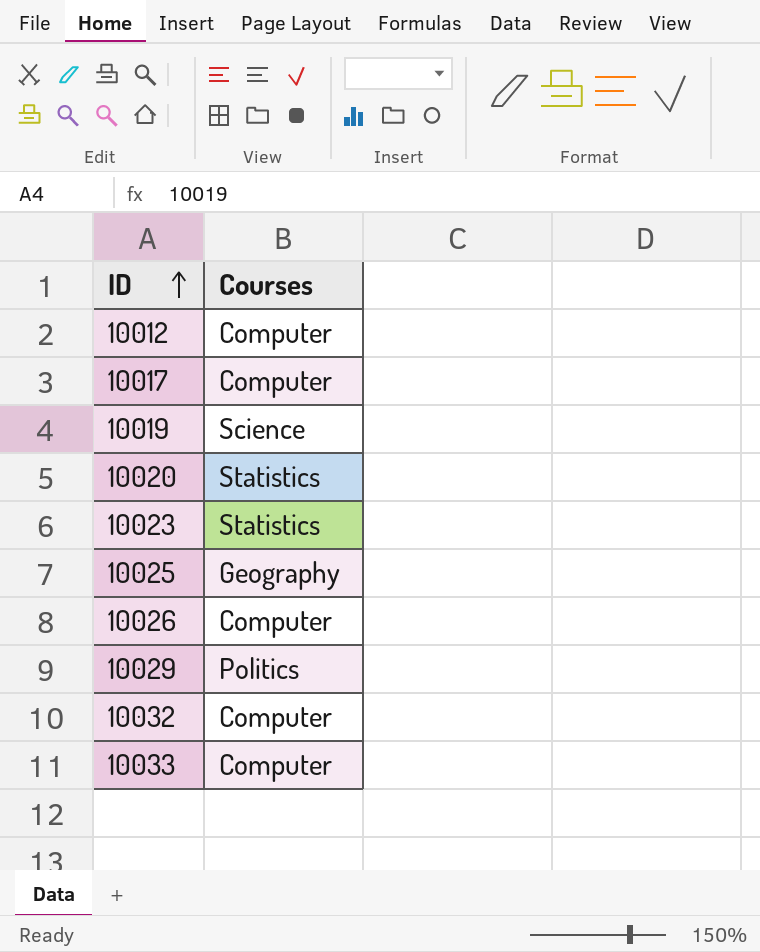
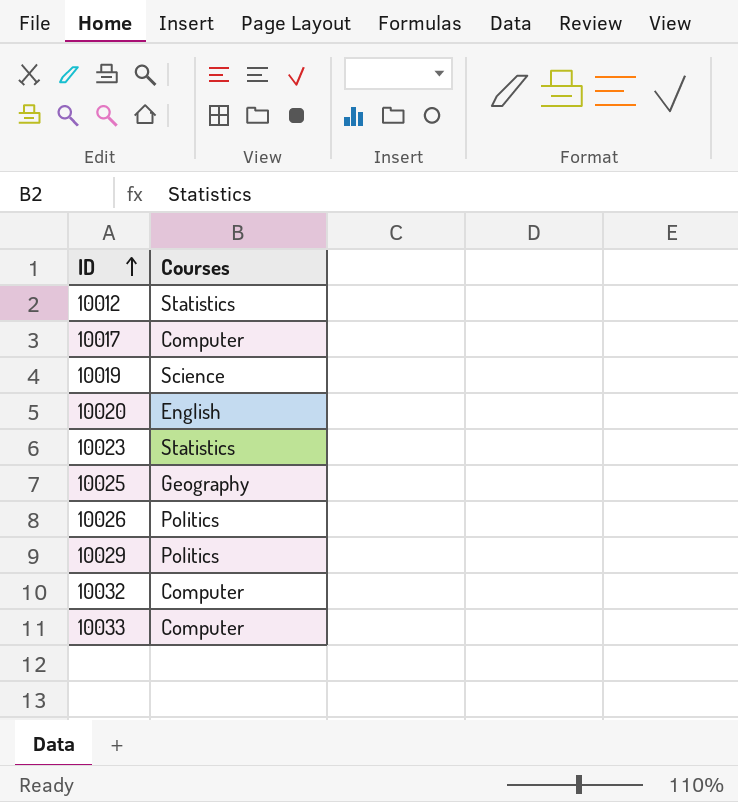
10012 | Courses: Computer -> Statistics
10020 | Courses: Statistics -> English
10026 | Courses: Computer -> Politics

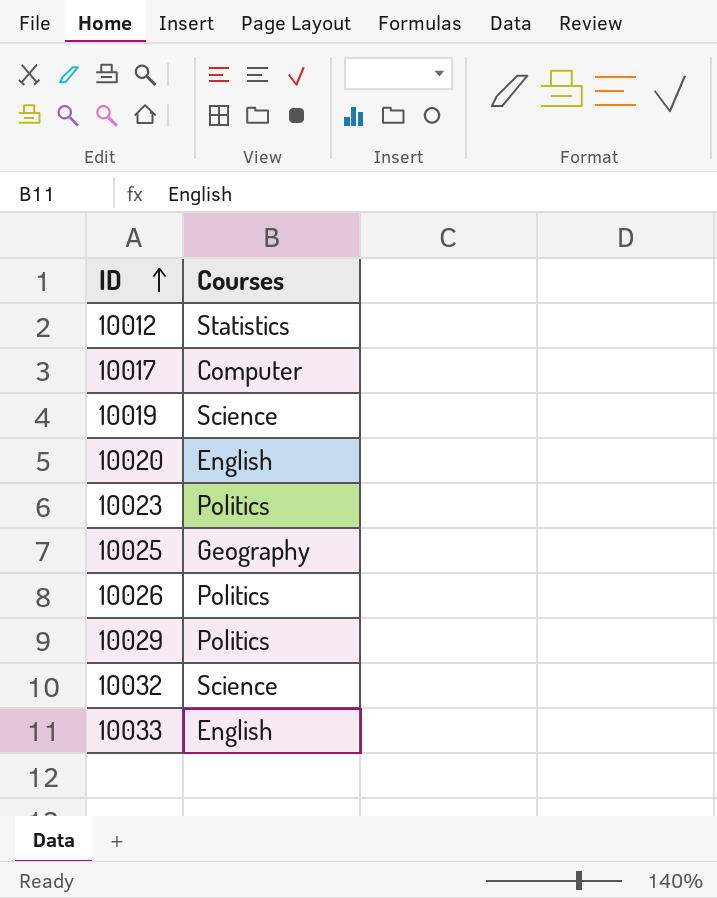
10023 | Courses: Statistics -> Politics
10032 | Courses: Computer -> Science
10033 | Courses: Computer -> English

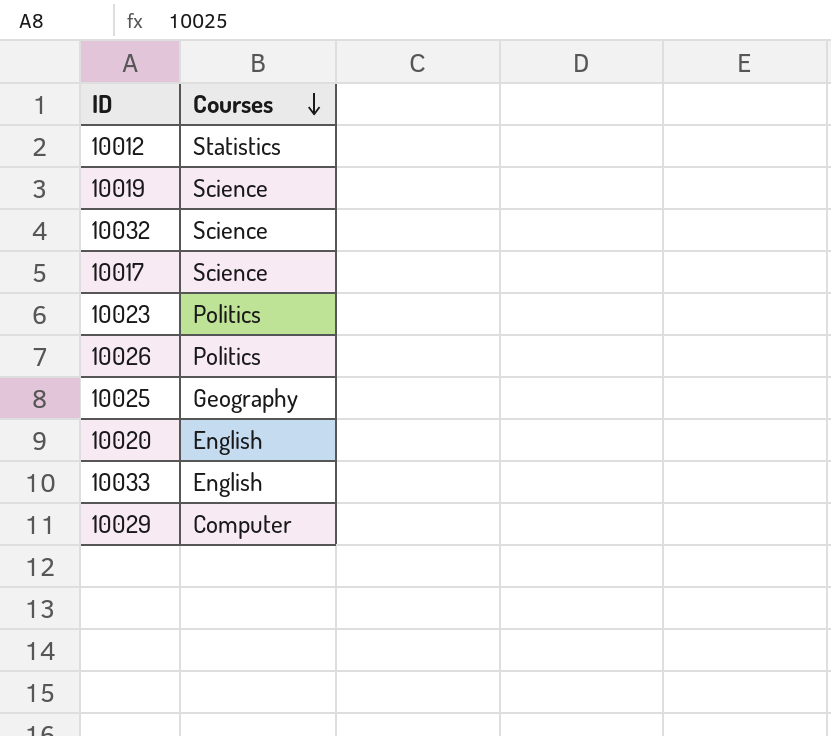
row order: ID ascending -> Courses descending
10017 | Courses: Computer -> Science
10029 | Courses: Politics -> Computer

